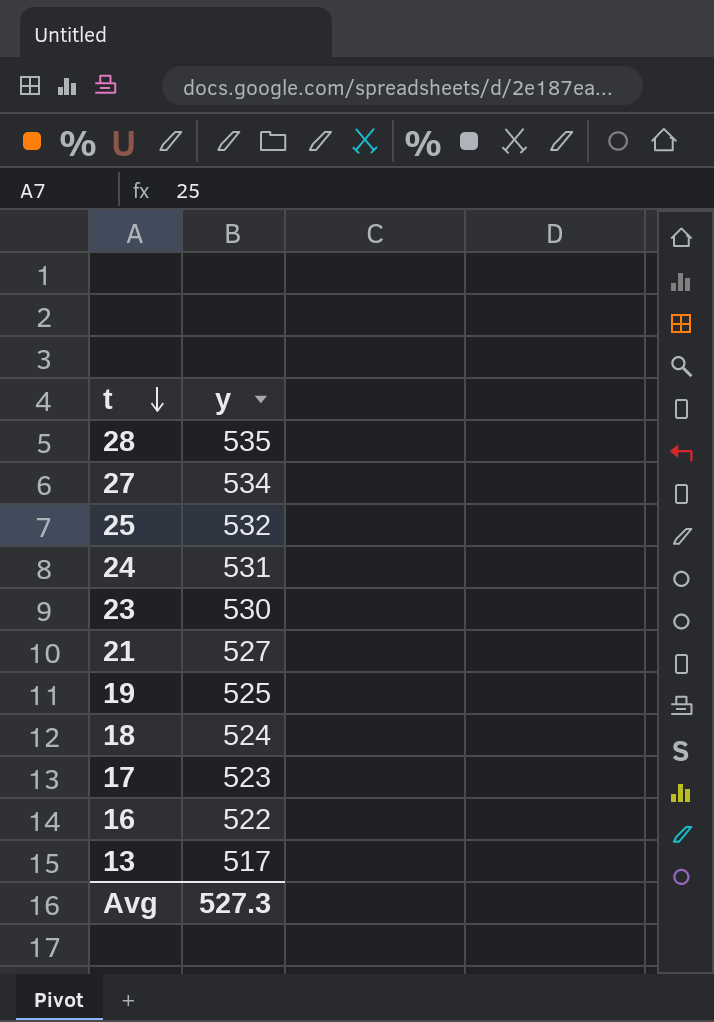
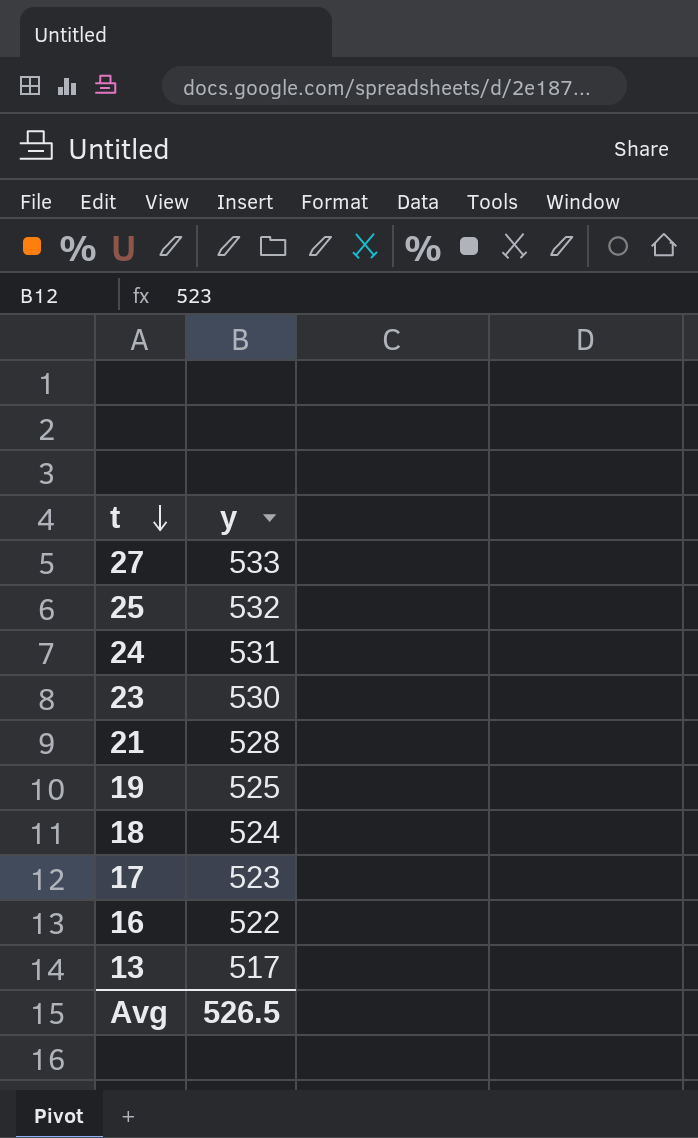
row 28: 535 -> none
27 | y: 534 -> 533
21 | y: 527 -> 528
Avg | y: 527.3 -> 526.5

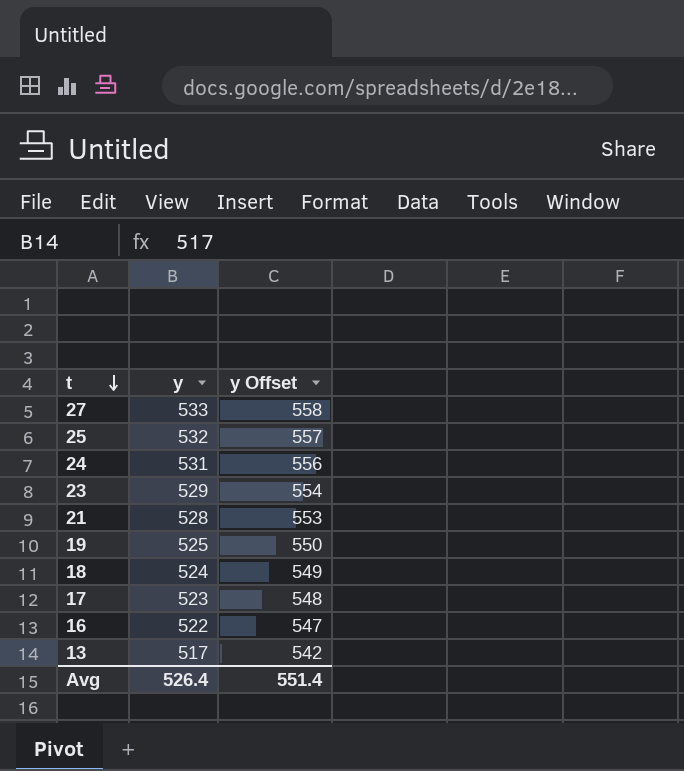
column y Offset | formula: none -> [y] + 25
23 | y: 530 -> 529
Avg | y: 526.5 -> 526.4

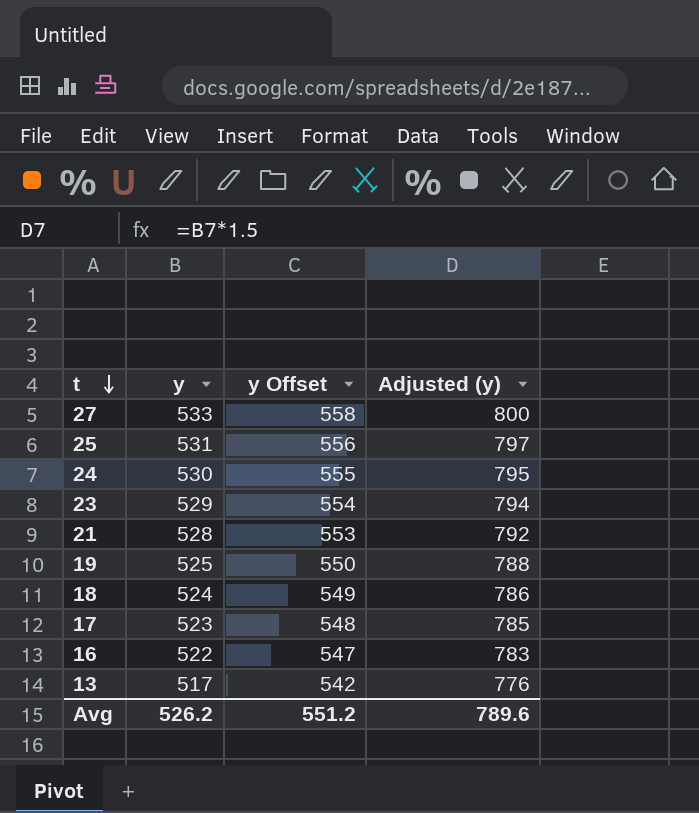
column Adjusted (y) | formula: none -> [y] * 1.5
25 | y: 532 -> 531
25 | y Offset: 557 -> 556
24 | y: 531 -> 530
24 | y Offset: 556 -> 555
Avg | y: 526.4 -> 526.2
Avg | y Offset: 551.4 -> 551.2

